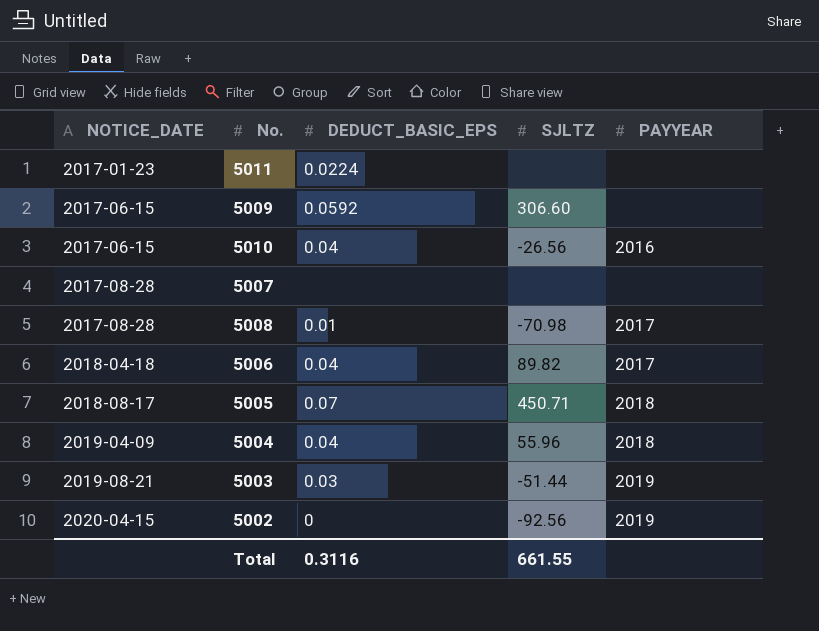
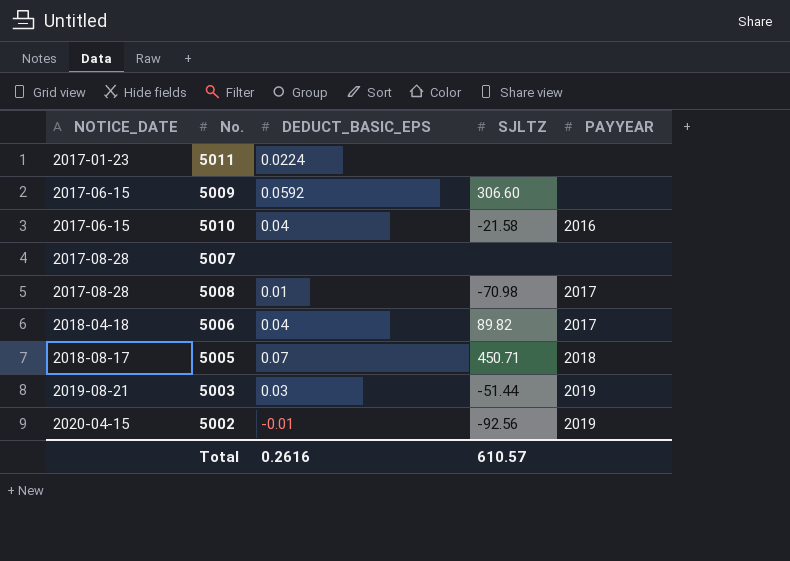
row 5004: 2019-04-09 | 0.04 | 55.96 | 2018 -> none
5010 | SJLTZ: -26.56 -> -21.58
5002 | DEDUCT_BASIC_EPS: 0 -> -0.01
Total | DEDUCT_BASIC_EPS: 0.3116 -> 0.2616
Total | SJLTZ: 661.55 -> 610.57

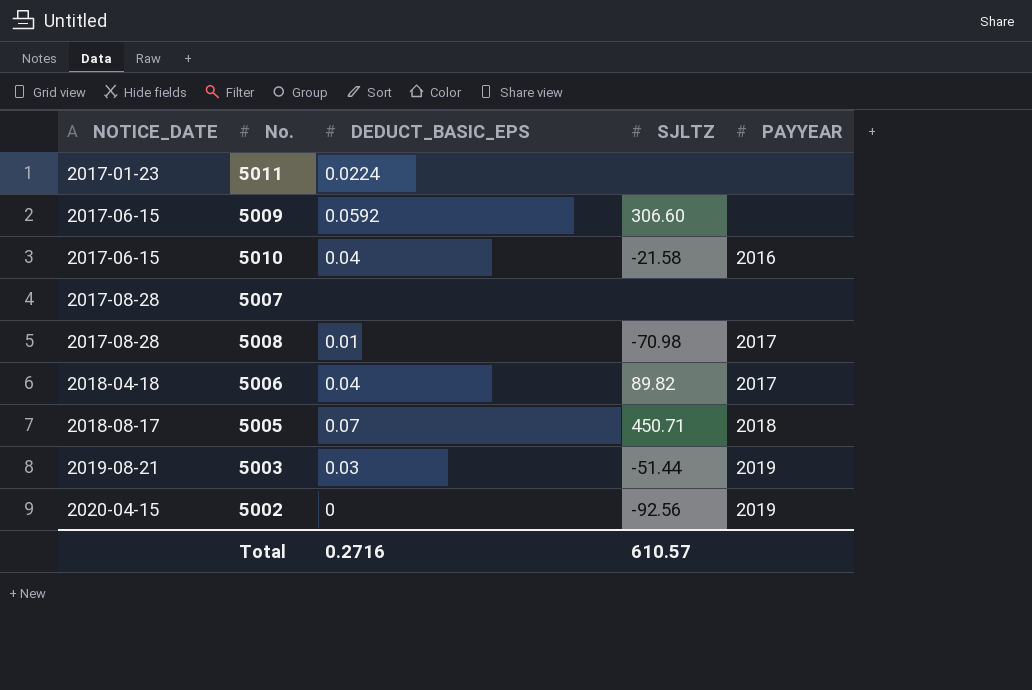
5002 | DEDUCT_BASIC_EPS: -0.01 -> 0
Total | DEDUCT_BASIC_EPS: 0.2616 -> 0.2716

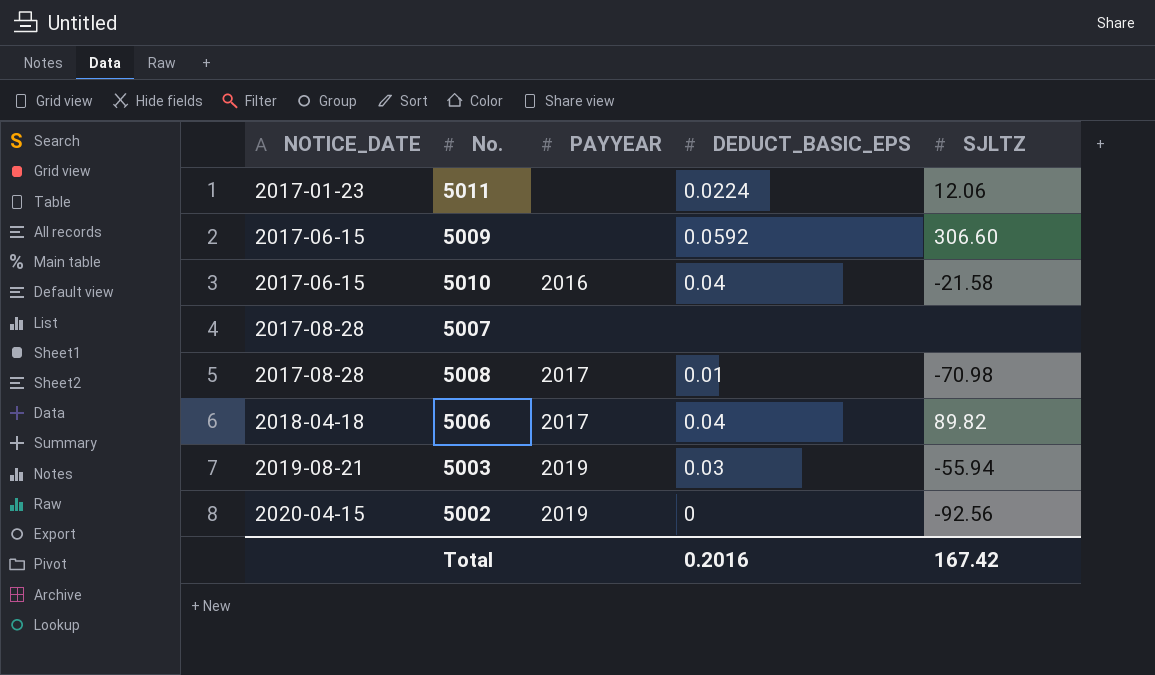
column PAYYEAR | position: 5 -> 3
row 5005: 2018-08-17 | 0.07 | 450.71 | 2018 -> none
5011 | SJLTZ: none -> 12.06
5003 | SJLTZ: -51.44 -> -55.94
Total | DEDUCT_BASIC_EPS: 0.2716 -> 0.2016
Total | SJLTZ: 610.57 -> 167.42

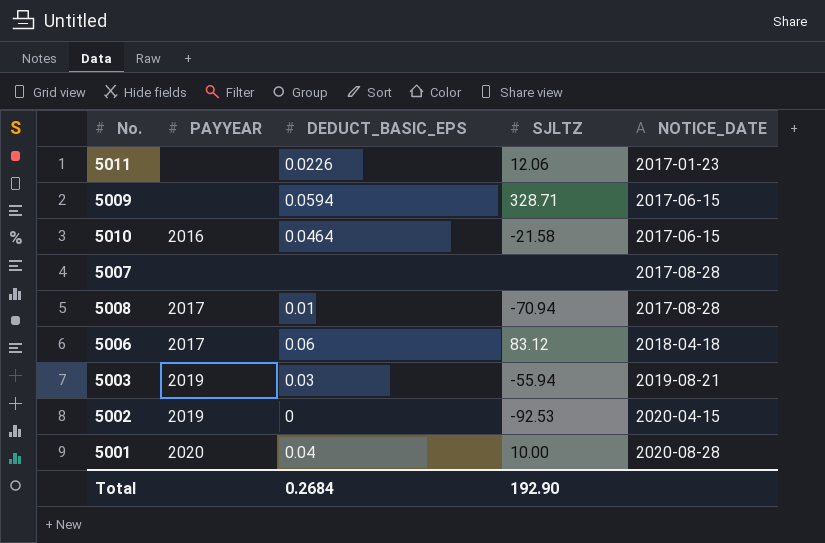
column NOTICE_DATE | position: 1 -> 5
5011 | DEDUCT_BASIC_EPS: 0.0224 -> 0.0226
5009 | DEDUCT_BASIC_EPS: 0.0592 -> 0.0594
5009 | SJLTZ: 306.60 -> 328.71
5010 | DEDUCT_BASIC_EPS: 0.04 -> 0.0464
5008 | SJLTZ: -70.98 -> -70.94
5006 | DEDUCT_BASIC_EPS: 0.04 -> 0.06
5006 | SJLTZ: 89.82 -> 83.12
5002 | SJLTZ: -92.56 -> -92.53
row 5001: none -> 2020 | 0.04 | 10.00 | 2020-08-28
Total | DEDUCT_BASIC_EPS: 0.2016 -> 0.2684
Total | SJLTZ: 167.42 -> 192.90

